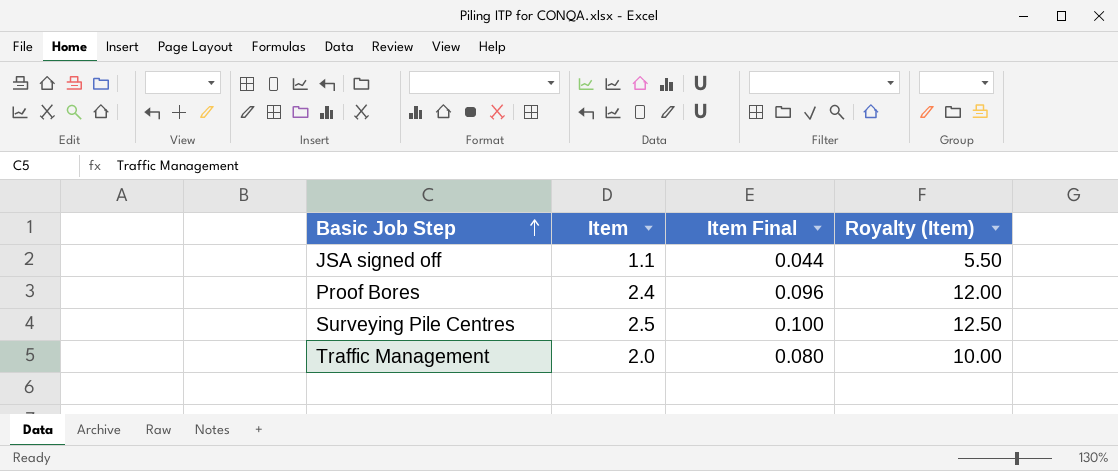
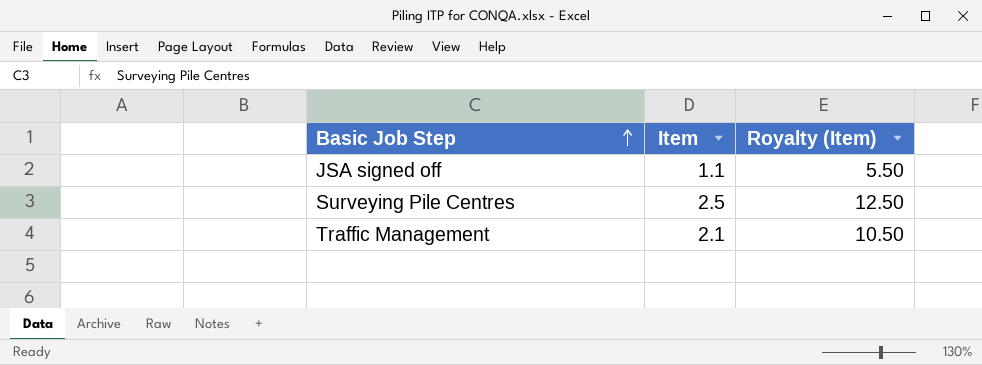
column Item Final | formula: [Item] * 0.04 -> none
row Proof Bores: 2.4 | 0.096 | 12.00 -> none
Traffic Management | Item: 2.0 -> 2.1
Traffic Management | Royalty (Item): 10.00 -> 10.50

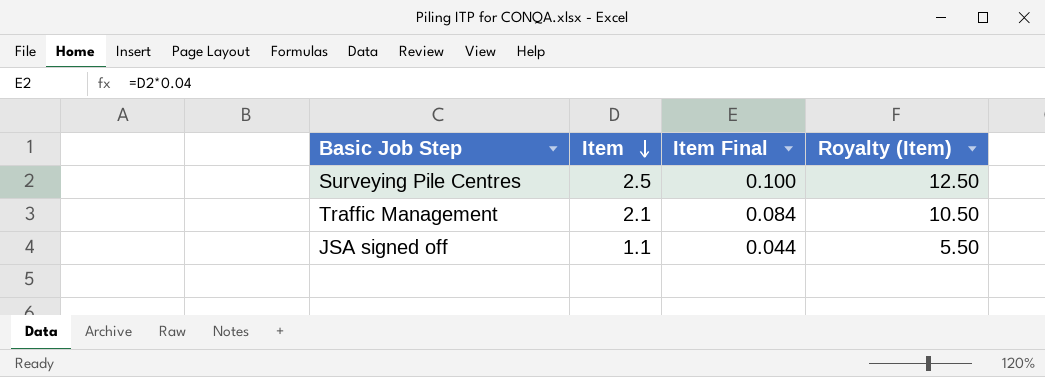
row order: Basic Job Step ascending -> Item descending
column Item Final | formula: none -> [Item] * 0.04

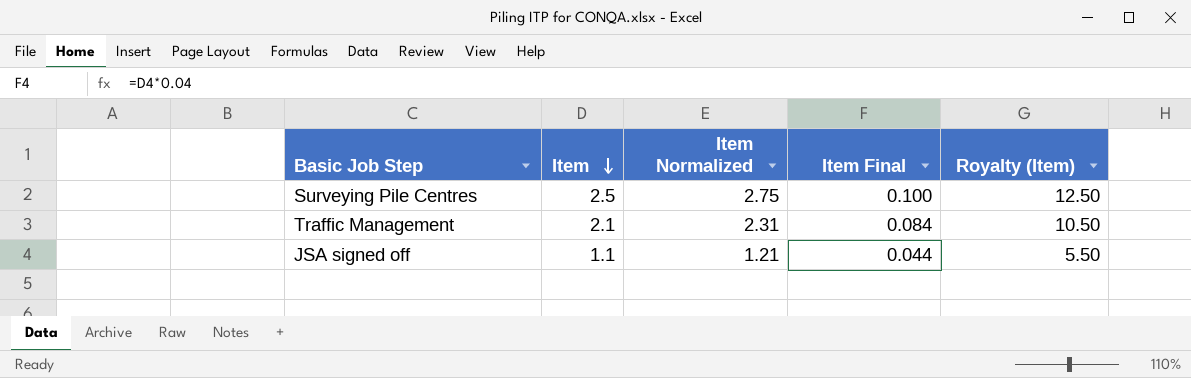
column Item Normalized | formula: none -> [Item] * 1.1

